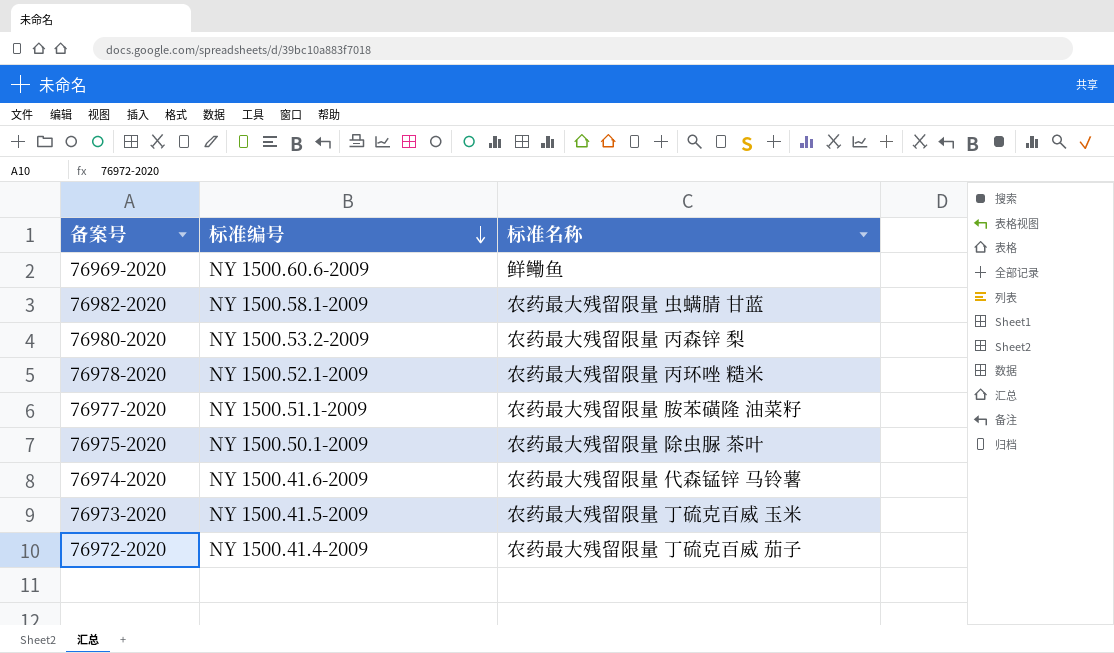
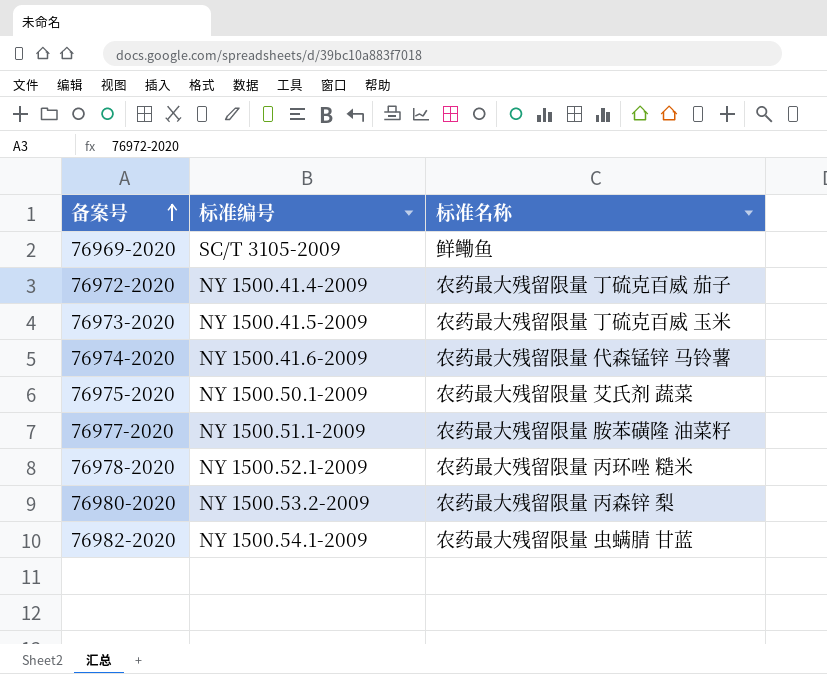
row order: 标准编号 descending -> 备案号 ascending
76969-2020 | 标准编号: NY 1500.60.6-2009 -> SC/T 3105-2009
76975-2020 | 标准名称: 农药最大残留限量 除虫脲 茶叶 -> 农药最大残留限量 艾氏剂 蔬菜
76982-2020 | 标准编号: NY 1500.58.1-2009 -> NY 1500.54.1-2009

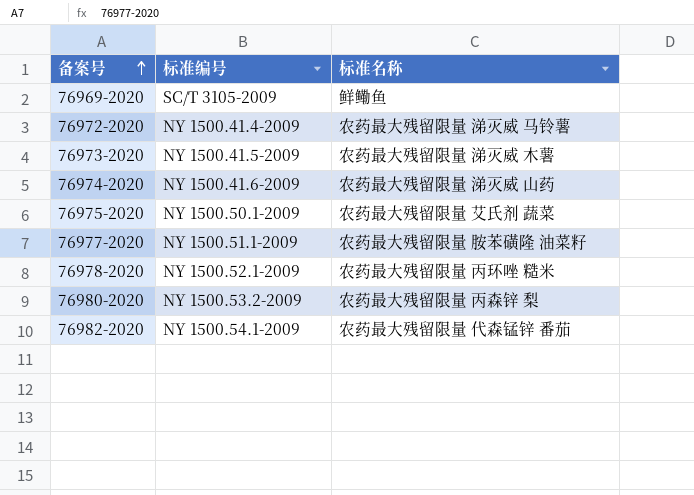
76972-2020 | 标准名称: 农药最大残留限量 丁硫克百威 茄子 -> 农药最大残留限量 涕灭威 马铃薯
76973-2020 | 标准名称: 农药最大残留限量 丁硫克百威 玉米 -> 农药最大残留限量 涕灭威 木薯
76974-2020 | 标准名称: 农药最大残留限量 代森锰锌 马铃薯 -> 农药最大残留限量 涕灭威 山药
76982-2020 | 标准名称: 农药最大残留限量 虫螨腈 甘蓝 -> 农药最大残留限量 代森锰锌 番茄

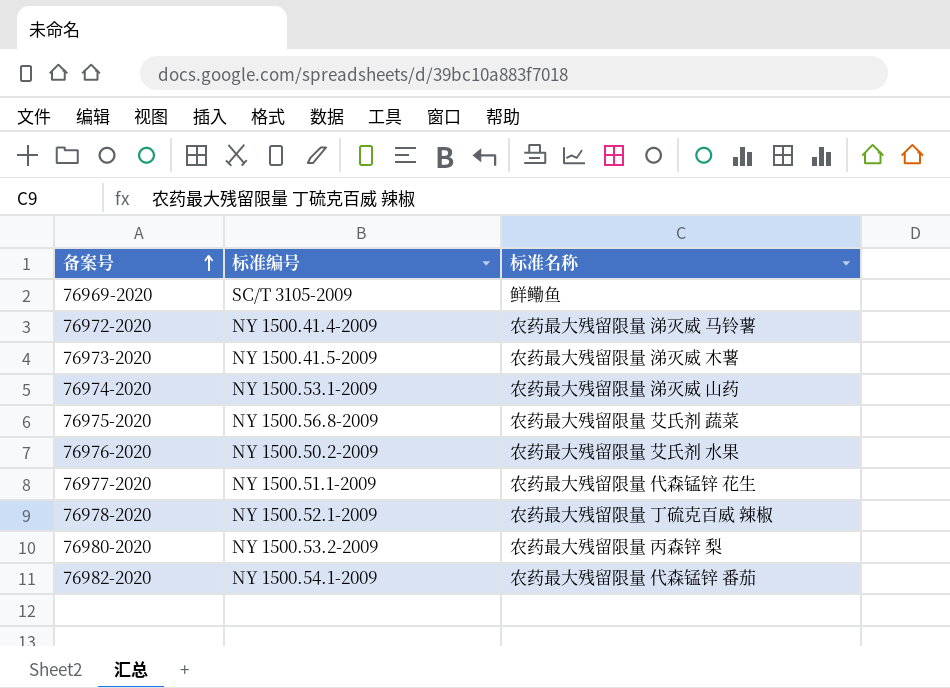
76974-2020 | 标准编号: NY 1500.41.6-2009 -> NY 1500.53.1-2009
76975-2020 | 标准编号: NY 1500.50.1-2009 -> NY 1500.56.8-2009
row 76976-2020: none -> NY 1500.50.2-2009 | 农药最大残留限量 艾氏剂 水果
76977-2020 | 标准名称: 农药最大残留限量 胺苯磺隆 油菜籽 -> 农药最大残留限量 代森锰锌 花生
76978-2020 | 标准名称: 农药最大残留限量 丙环唑 糙米 -> 农药最大残留限量 丁硫克百威 辣椒

